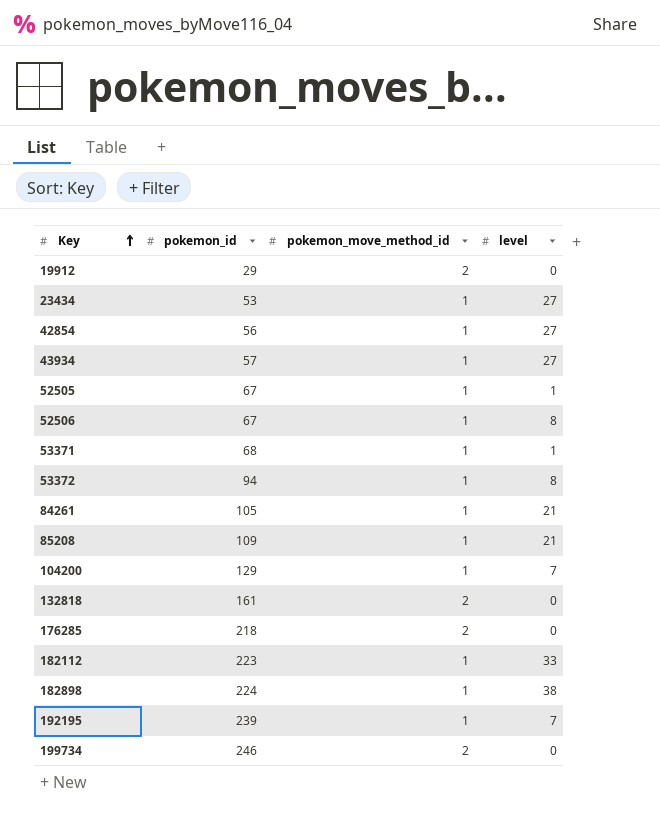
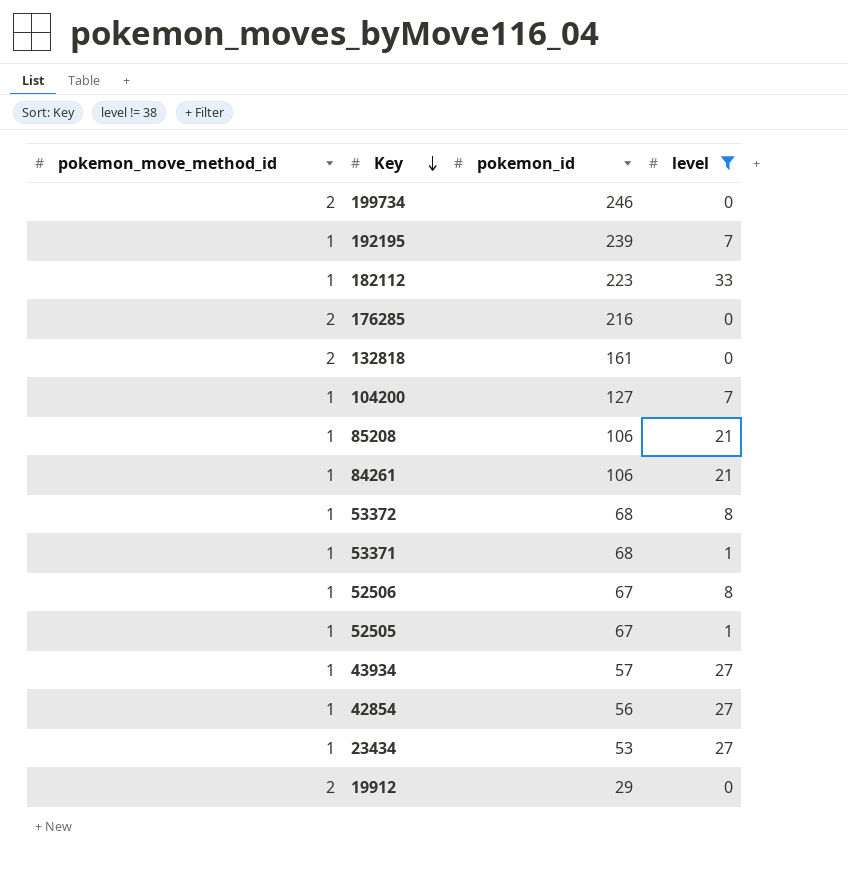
filter: none -> level != 38
row order: Key ascending -> Key descending
column pokemon_move_method_id | position: 3 -> 1
176285 | pokemon_id: 218 -> 216
104200 | pokemon_id: 129 -> 127
85208 | pokemon_id: 109 -> 106
84261 | pokemon_id: 105 -> 106
53372 | pokemon_id: 94 -> 68

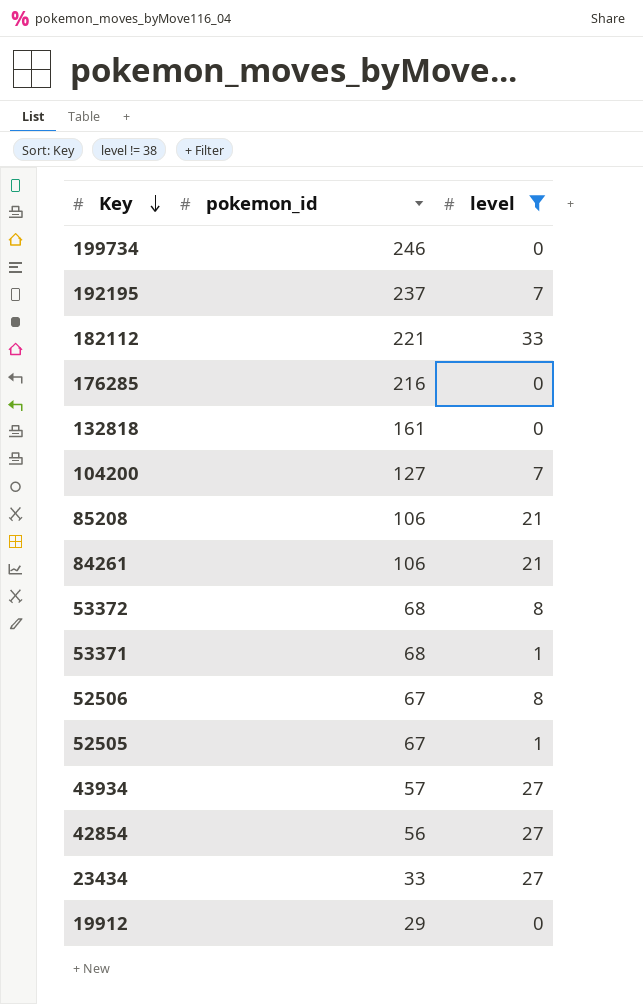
column pokemon_move_method_id | position: 1 -> none
192195 | pokemon_id: 239 -> 237
182112 | pokemon_id: 223 -> 221
23434 | pokemon_id: 53 -> 33

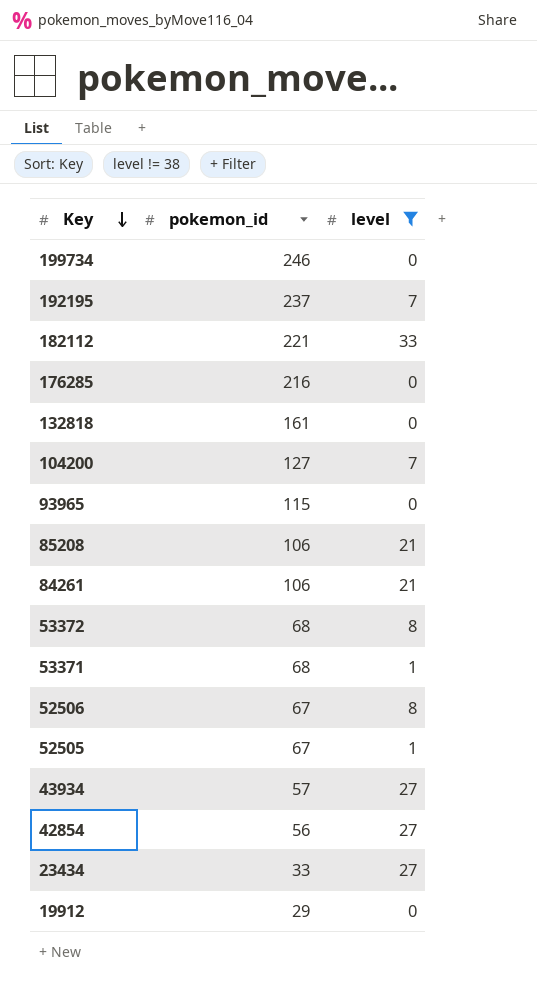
row 93965: none -> 115 | 0

